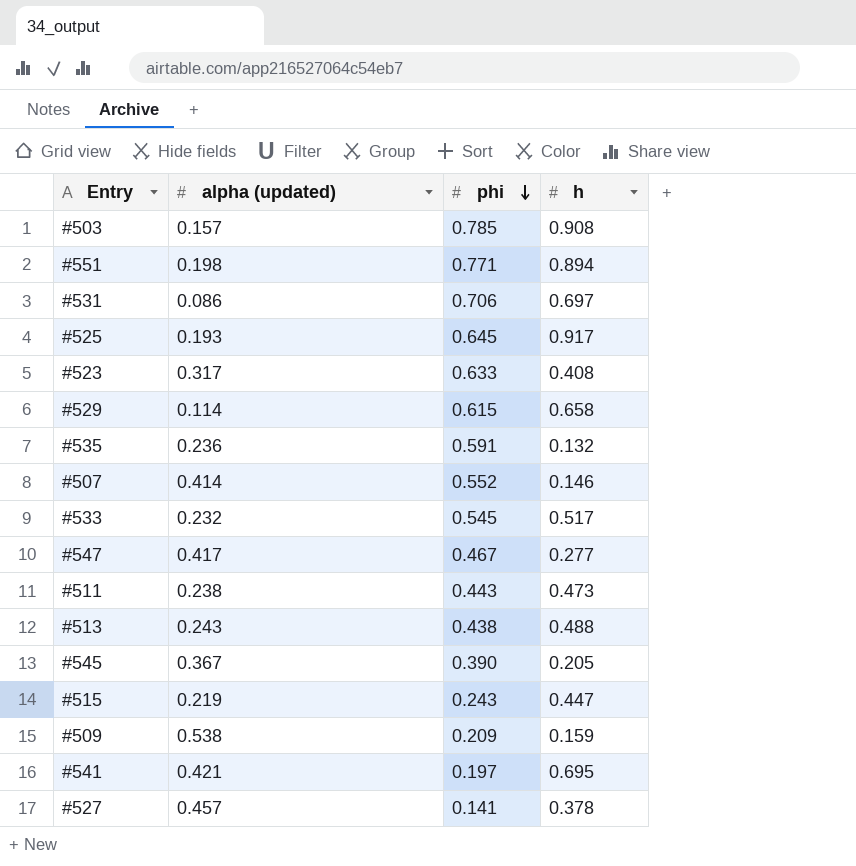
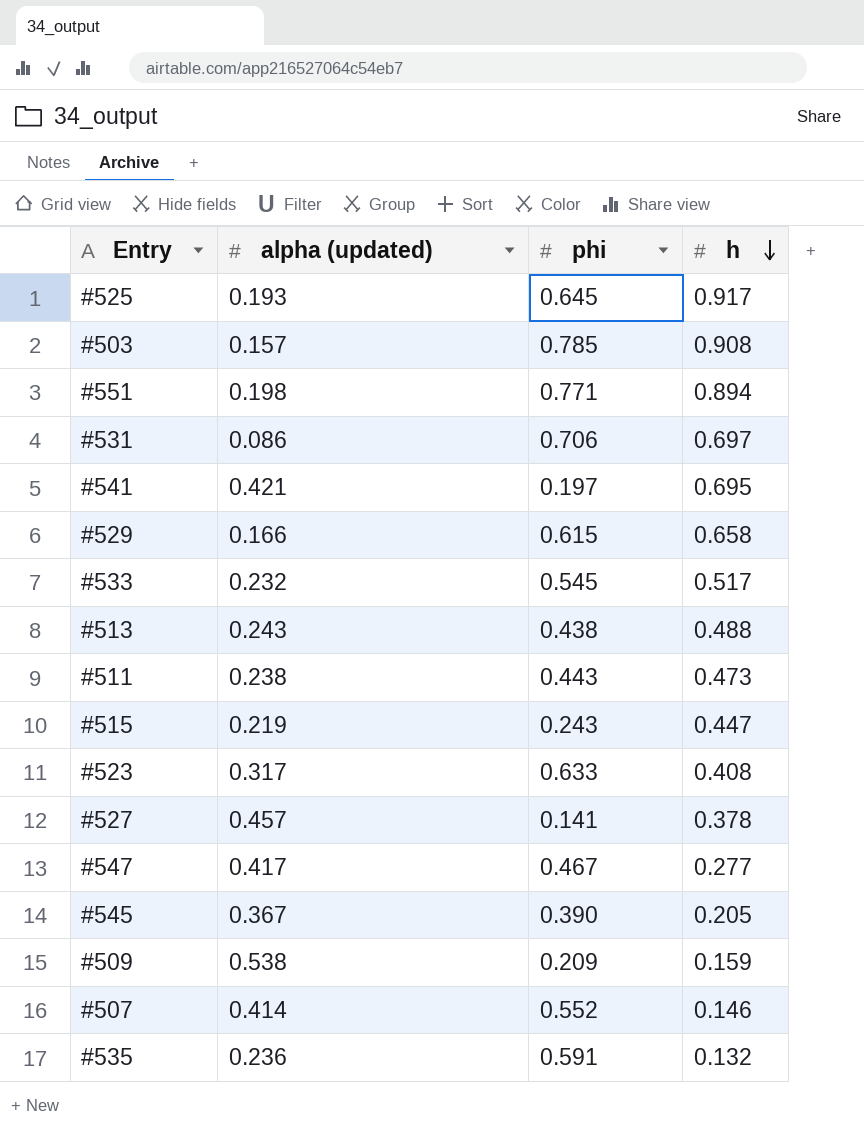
row order: phi descending -> h descending
#529 | alpha (updated): 0.114 -> 0.166

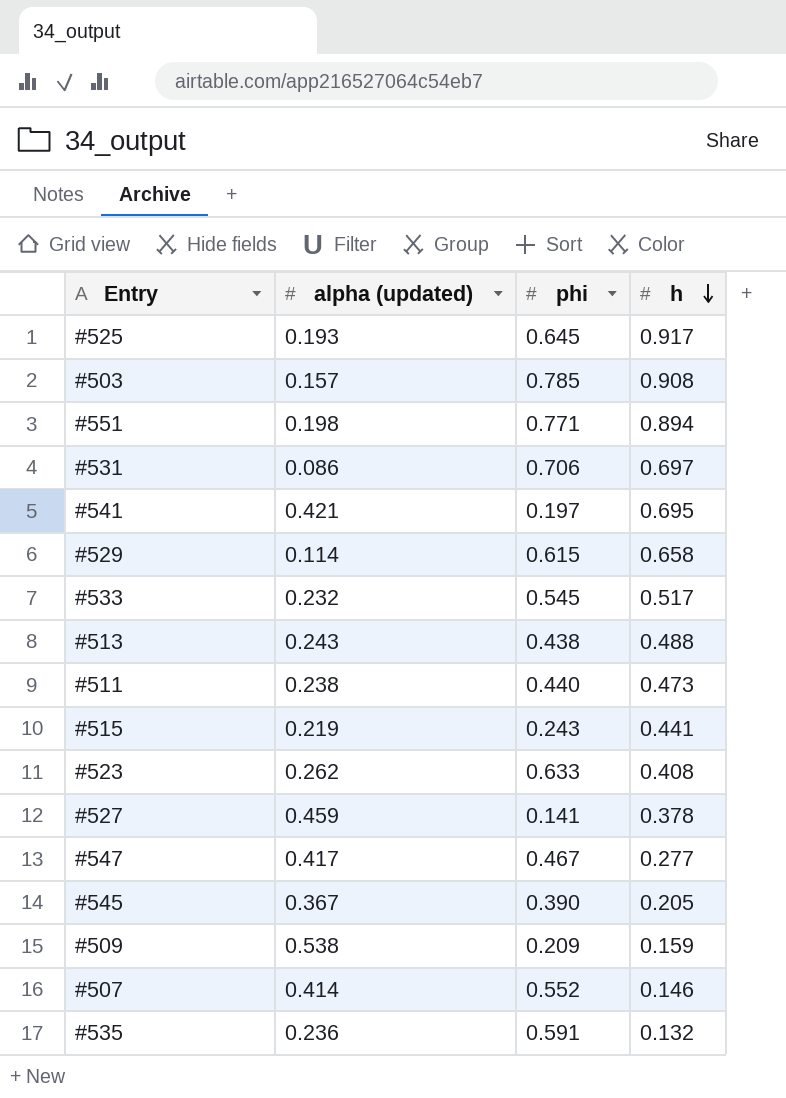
#529 | alpha (updated): 0.166 -> 0.114
#511 | phi: 0.443 -> 0.440
#515 | h: 0.447 -> 0.441
#523 | alpha (updated): 0.317 -> 0.262
#527 | alpha (updated): 0.457 -> 0.459

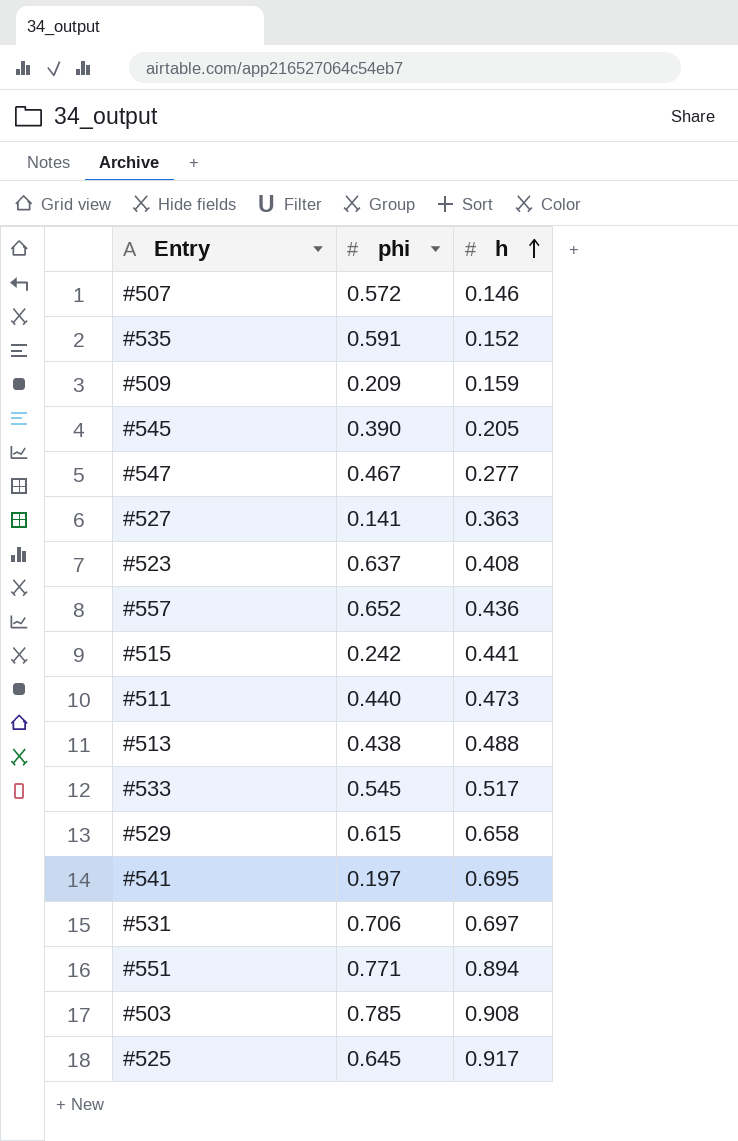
row order: h descending -> h ascending
column alpha (updated) | position: 2 -> none
#507 | phi: 0.552 -> 0.572
#535 | h: 0.132 -> 0.152
#527 | h: 0.378 -> 0.363
#523 | phi: 0.633 -> 0.637
row #557: none -> 0.652 | 0.436
#515 | phi: 0.243 -> 0.242

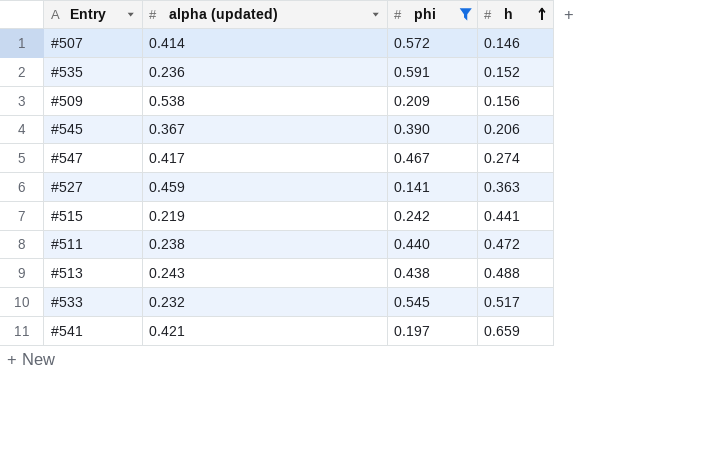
filter: none -> phi <= 0.591
column alpha (updated) | position: none -> 2
#509 | h: 0.159 -> 0.156
#545 | h: 0.205 -> 0.206
#547 | h: 0.277 -> 0.274
#511 | h: 0.473 -> 0.472
#541 | h: 0.695 -> 0.659

